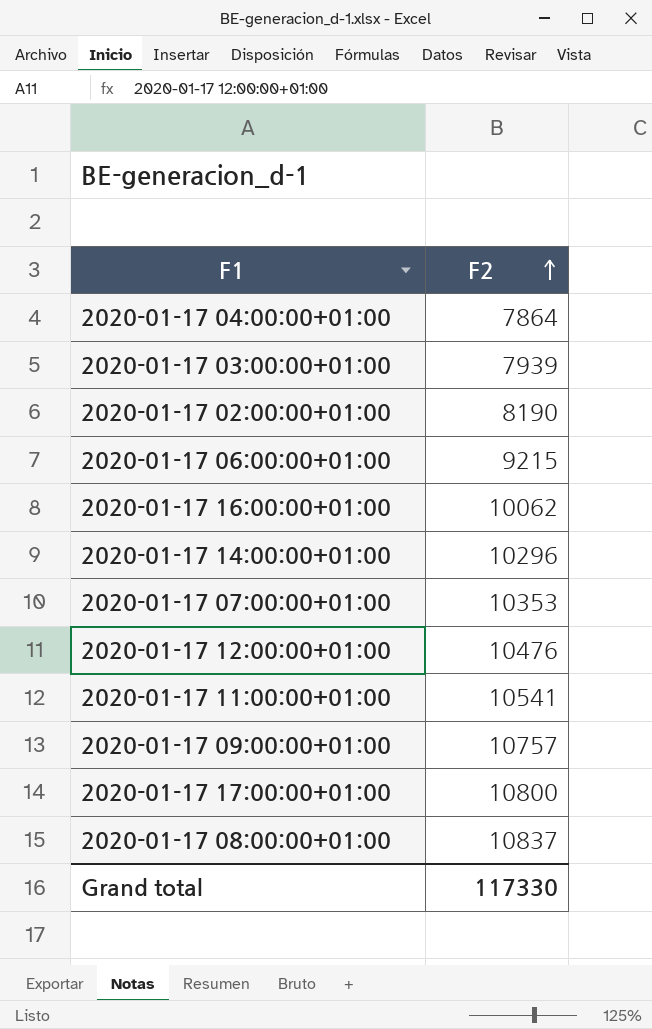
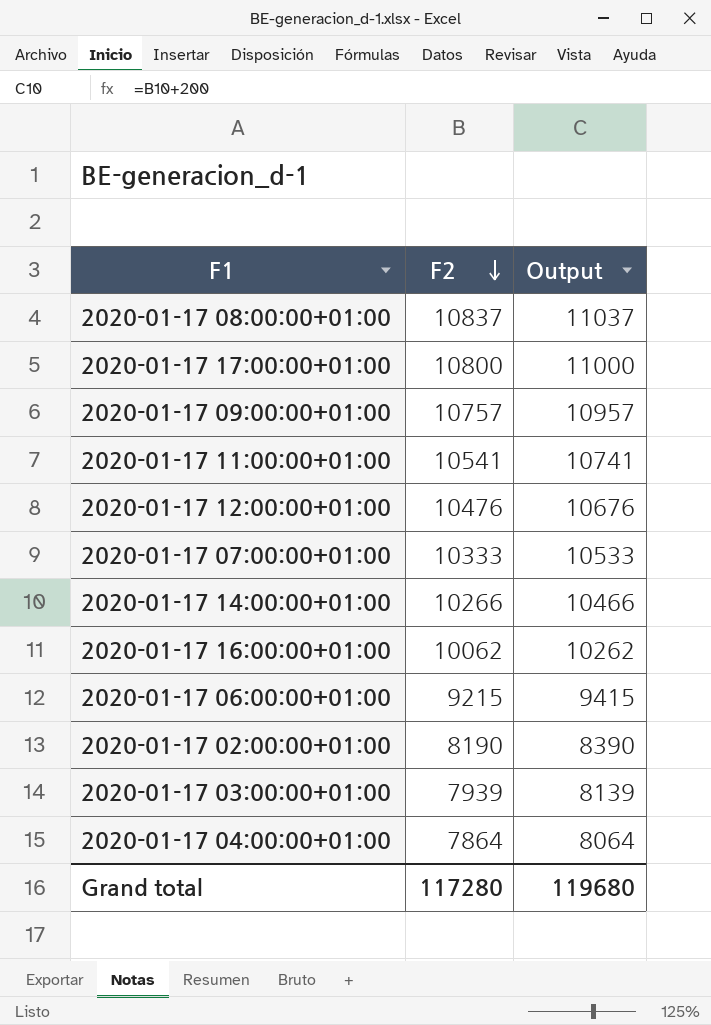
row order: F2 ascending -> F2 descending
column Output | formula: none -> [F2] + 200
2020-01-17 07:00:00+01:00 | F2: 10353 -> 10333
2020-01-17 14:00:00+01:00 | F2: 10296 -> 10266
Grand total | F2: 117330 -> 117280

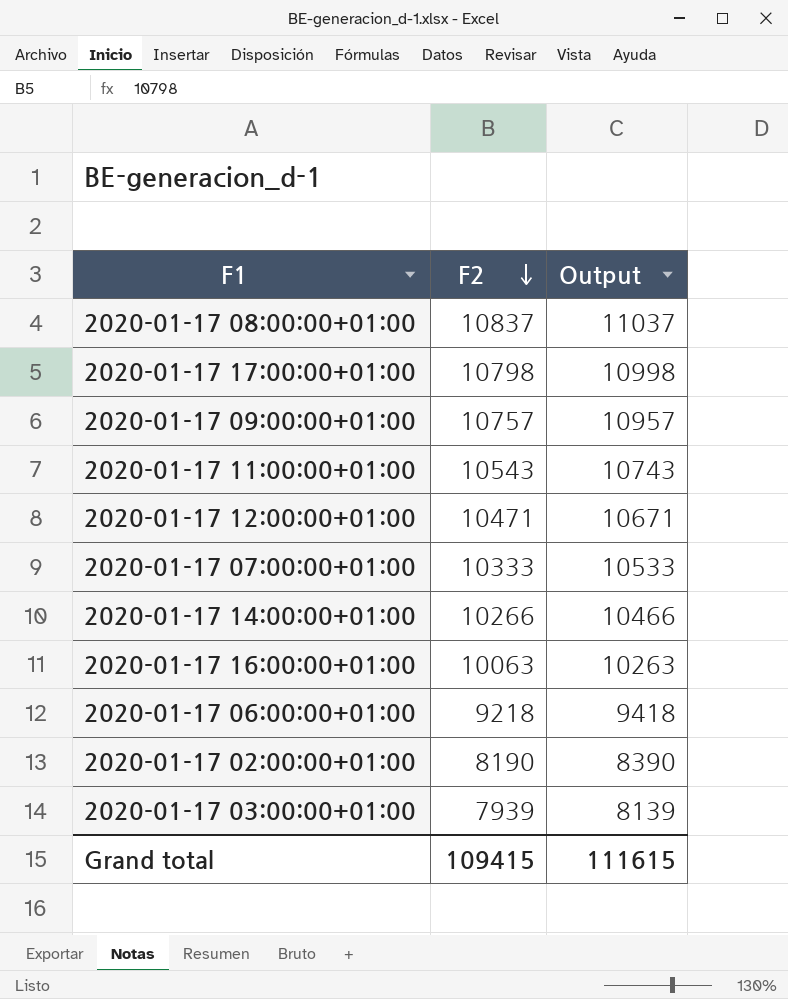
row 2020-01-17 04:00:00+01:00: 7864 | 8064 -> none
2020-01-17 17:00:00+01:00 | F2: 10800 -> 10798
2020-01-17 17:00:00+01:00 | Output: 11000 -> 10998
2020-01-17 11:00:00+01:00 | F2: 10541 -> 10543
2020-01-17 11:00:00+01:00 | Output: 10741 -> 10743
2020-01-17 12:00:00+01:00 | F2: 10476 -> 10471
2020-01-17 12:00:00+01:00 | Output: 10676 -> 10671
2020-01-17 16:00:00+01:00 | F2: 10062 -> 10063
2020-01-17 16:00:00+01:00 | Output: 10262 -> 10263
2020-01-17 06:00:00+01:00 | F2: 9215 -> 9218
2020-01-17 06:00:00+01:00 | Output: 9415 -> 9418
Grand total | F2: 117280 -> 109415
Grand total | Output: 119680 -> 111615

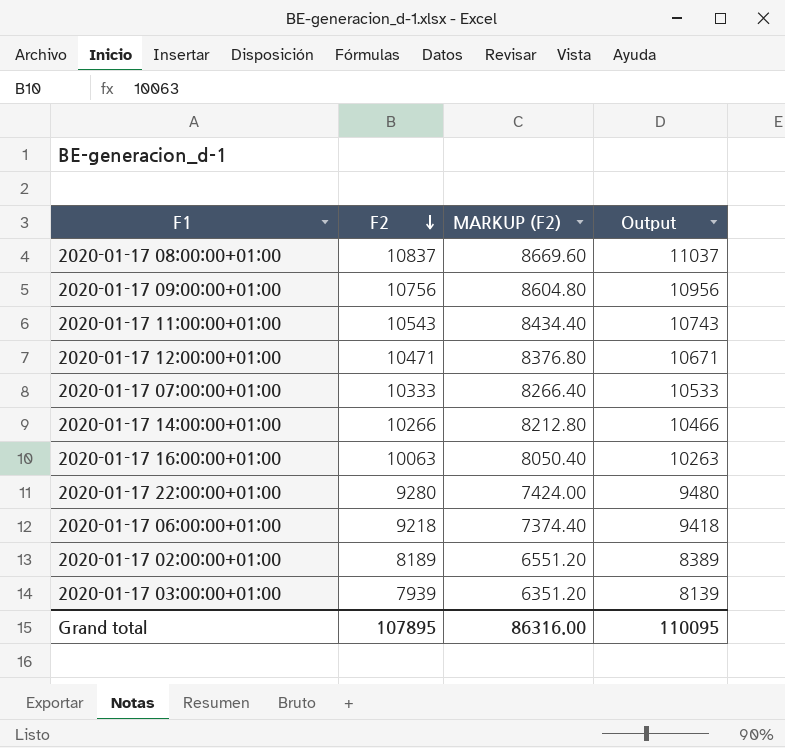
column MARKUP (F2) | formula: none -> [F2] * 0.8
row 2020-01-17 17:00:00+01:00: 10798 | 10998 -> none
2020-01-17 09:00:00+01:00 | F2: 10757 -> 10756
2020-01-17 09:00:00+01:00 | Output: 10957 -> 10956
row 2020-01-17 22:00:00+01:00: none -> 9280 | 7424.00 | 9480
2020-01-17 02:00:00+01:00 | F2: 8190 -> 8189
2020-01-17 02:00:00+01:00 | Output: 8390 -> 8389
Grand total | F2: 109415 -> 107895
Grand total | Output: 111615 -> 110095

